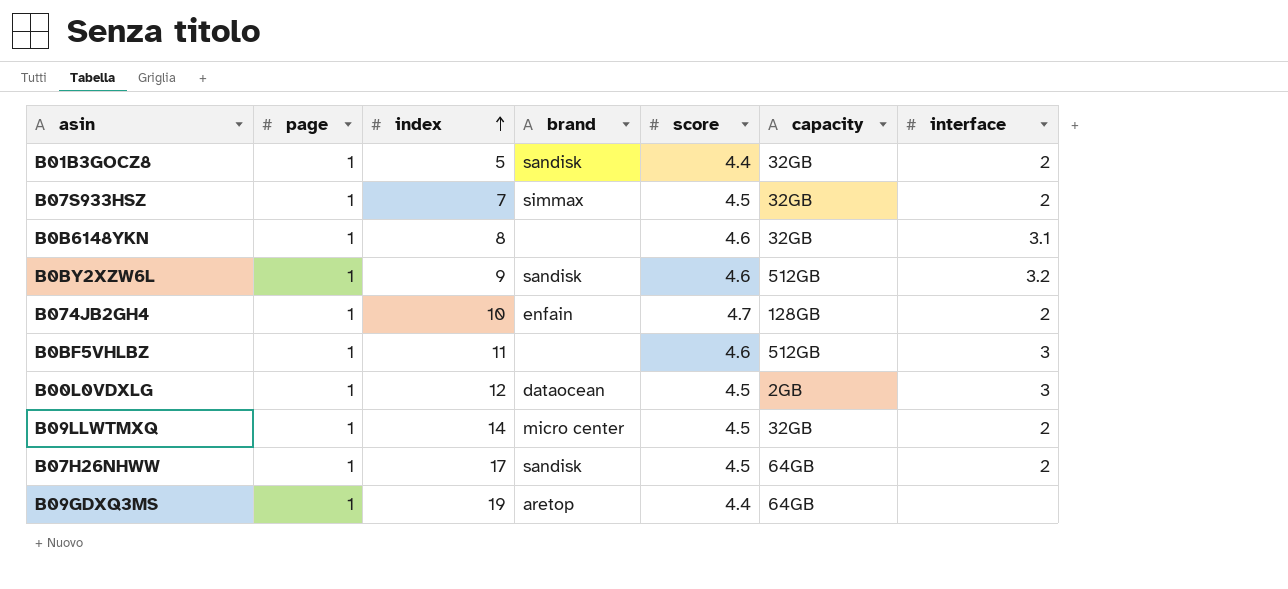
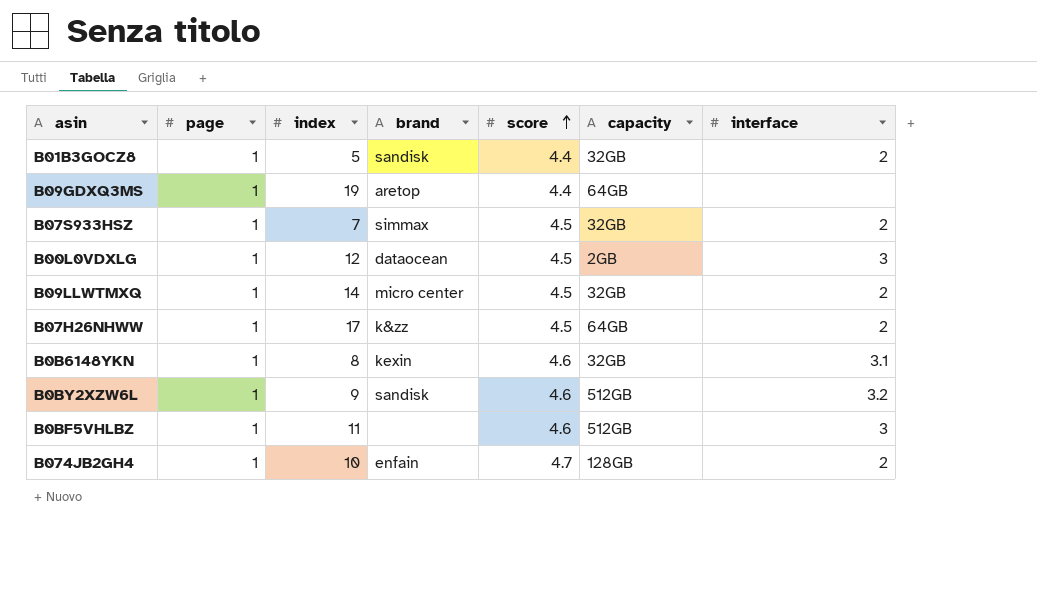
row order: index ascending -> score ascending
B07H26NHWW | brand: sandisk -> k&zz
B0B6148YKN | brand: none -> kexin

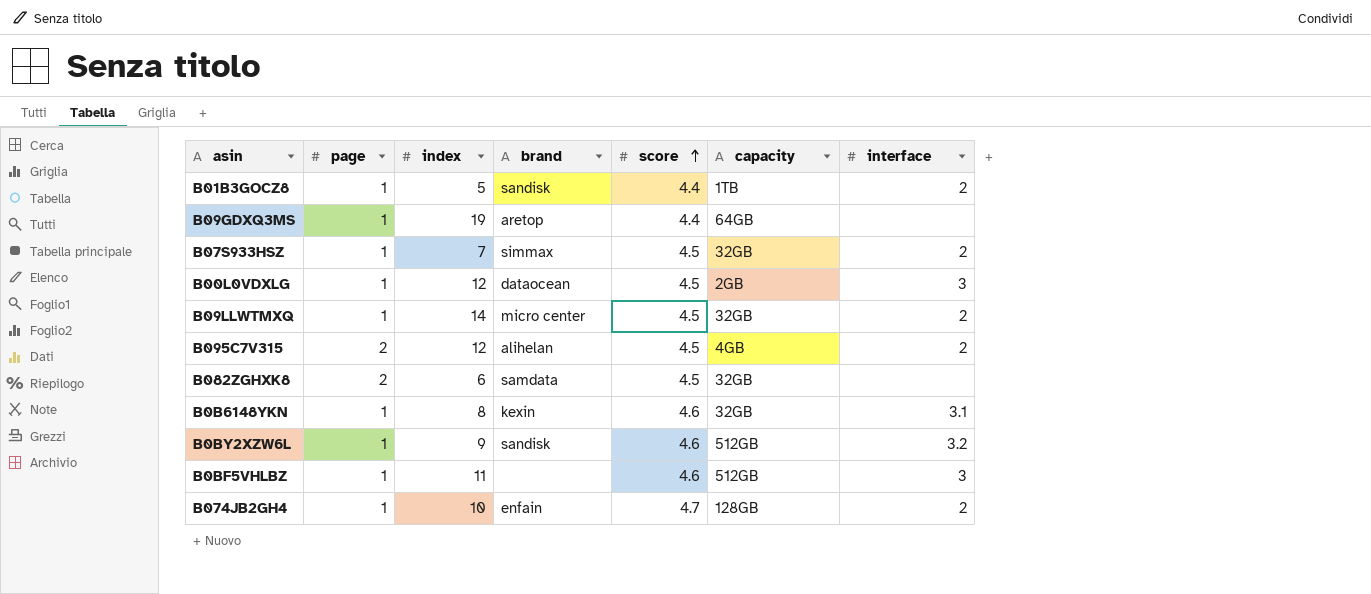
row B07H26NHWW: 1 | 17 | k&zz | 4.5 | 64GB | 2 -> none
B01B3GOCZ8 | capacity: 32GB -> 1TB
row B095C7V315: none -> 2 | 12 | alihelan | 4.5 | 4GB | 2
row B082ZGHXK8: none -> 2 | 6 | samdata | 4.5 | 32GB | none

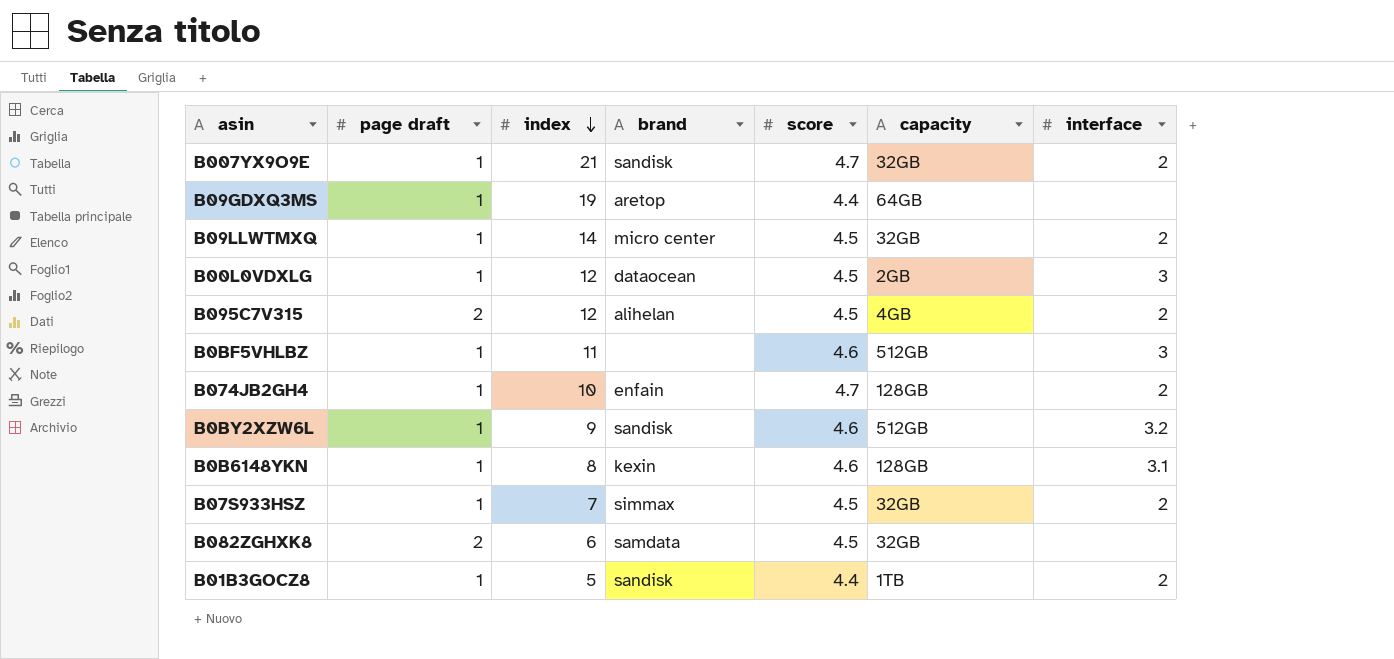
row order: score ascending -> index descending
column name: page -> page draft
row B007YX9O9E: none -> 1 | 21 | sandisk | 4.7 | 32GB | 2
B0B6148YKN | capacity: 32GB -> 128GB

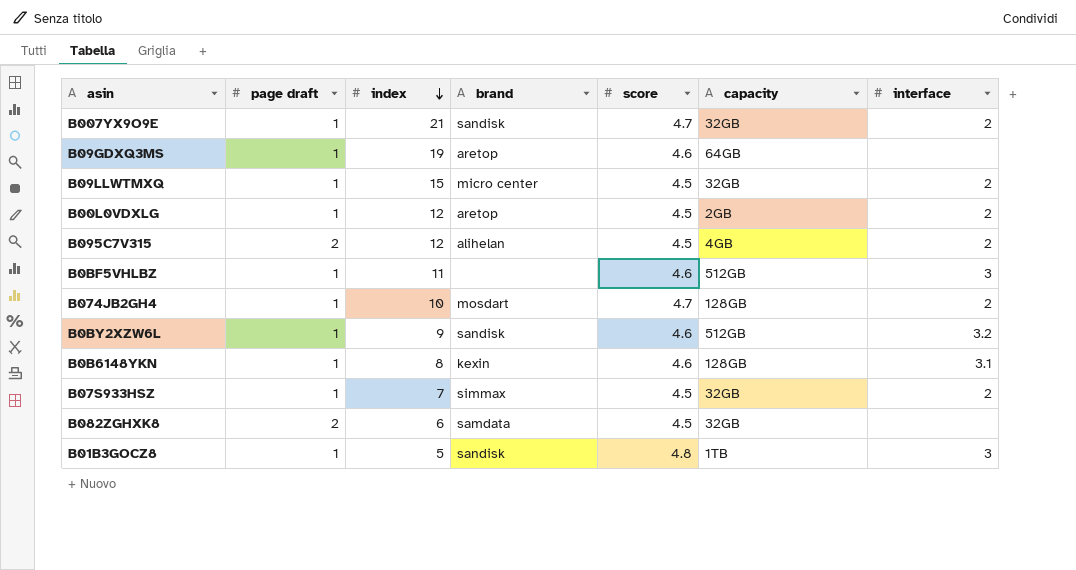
B09GDXQ3MS | score: 4.4 -> 4.6
B09LLWTMXQ | index: 14 -> 15
B00L0VDXLG | brand: dataocean -> aretop
B00L0VDXLG | interface: 3 -> 2
B074JB2GH4 | brand: enfain -> mosdart
B01B3GOCZ8 | score: 4.4 -> 4.8
B01B3GOCZ8 | interface: 2 -> 3

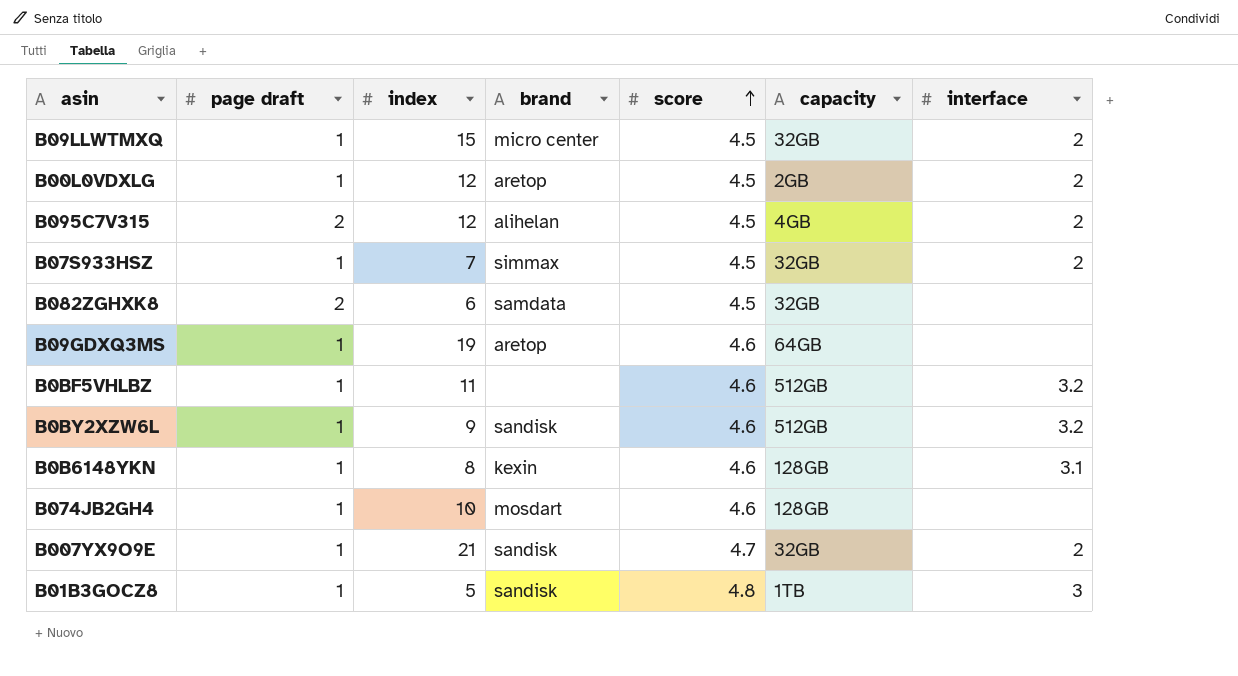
row order: index descending -> score ascending
B0BF5VHLBZ | interface: 3 -> 3.2
B074JB2GH4 | score: 4.7 -> 4.6
B074JB2GH4 | interface: 2 -> none

